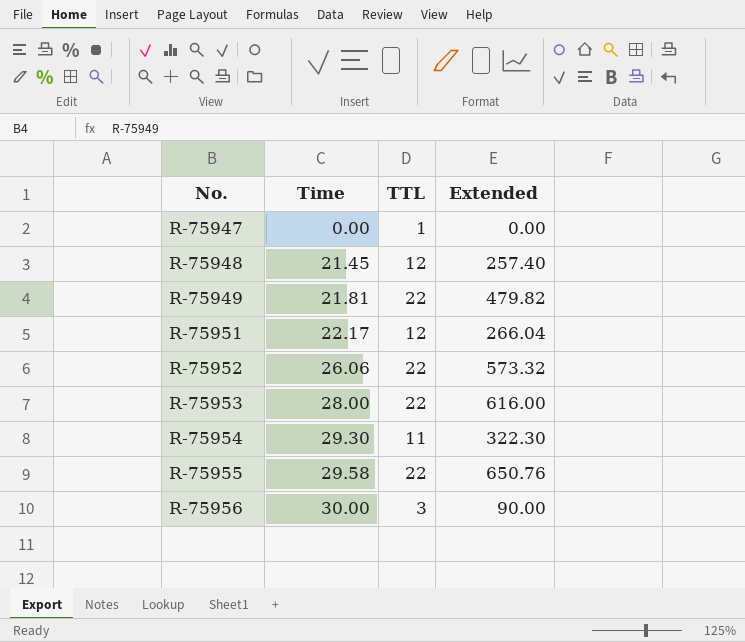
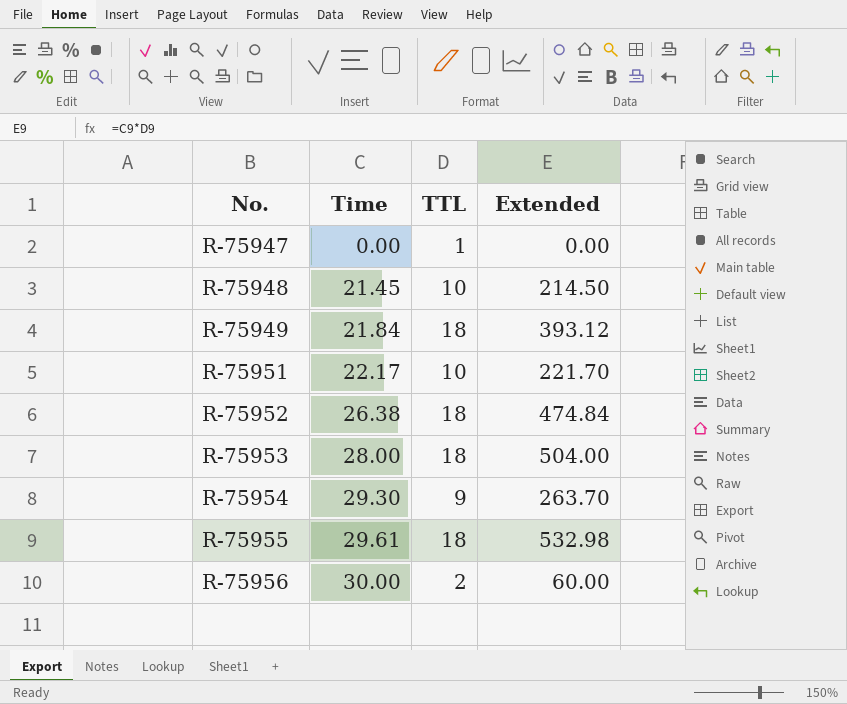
R-75948 | TTL: 12 -> 10
R-75948 | Extended: 257.40 -> 214.50
R-75949 | Time: 21.81 -> 21.84
R-75949 | TTL: 22 -> 18
R-75949 | Extended: 479.82 -> 393.12
R-75951 | TTL: 12 -> 10
R-75951 | Extended: 266.04 -> 221.70
R-75952 | Time: 26.06 -> 26.38
R-75952 | TTL: 22 -> 18
R-75952 | Extended: 573.32 -> 474.84
R-75953 | TTL: 22 -> 18
R-75953 | Extended: 616.00 -> 504.00
R-75954 | TTL: 11 -> 9
R-75954 | Extended: 322.30 -> 263.70
R-75955 | Time: 29.58 -> 29.61
R-75955 | TTL: 22 -> 18
R-75955 | Extended: 650.76 -> 532.98
R-75956 | TTL: 3 -> 2
R-75956 | Extended: 90.00 -> 60.00

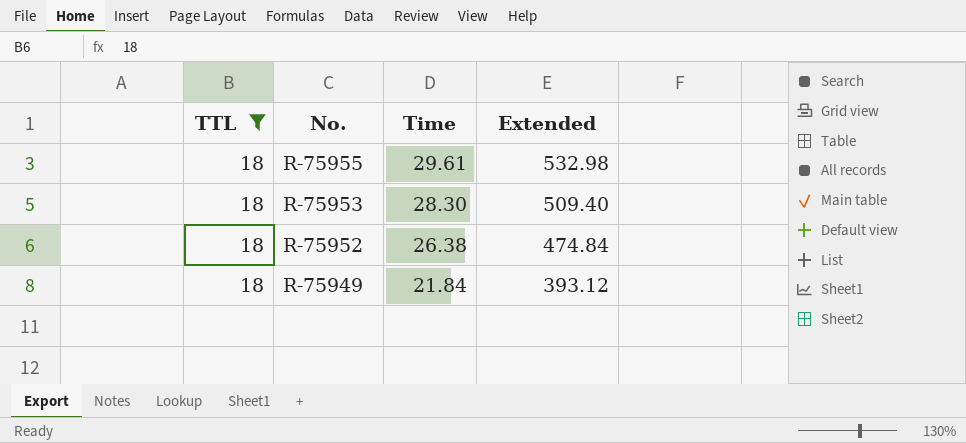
filter: none -> TTL = 18
row order: No. ascending -> No. descending
column TTL | position: 3 -> 1
R-75953 | Time: 28.00 -> 28.30
R-75953 | Extended: 504.00 -> 509.40

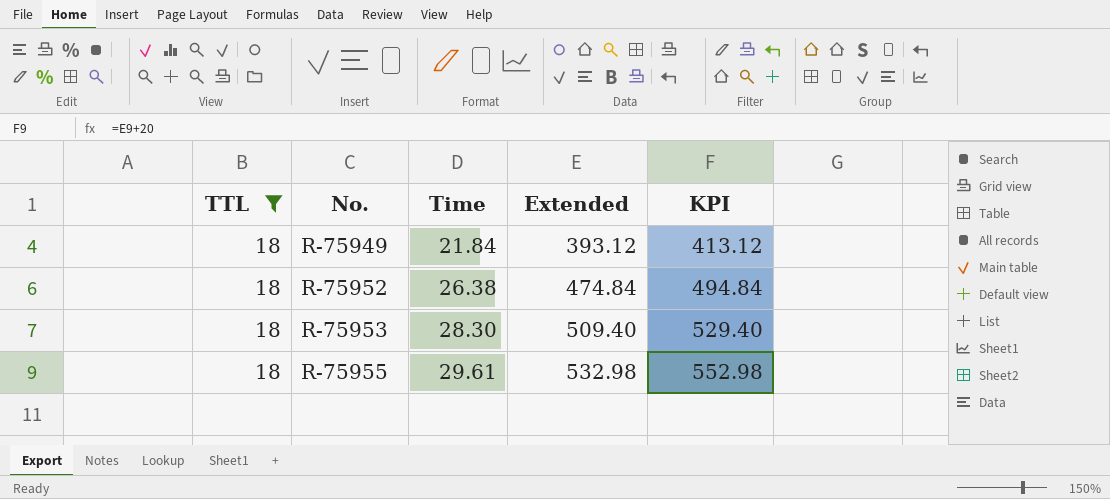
row order: No. descending -> No. ascending
column KPI | formula: none -> [Extended] + 20

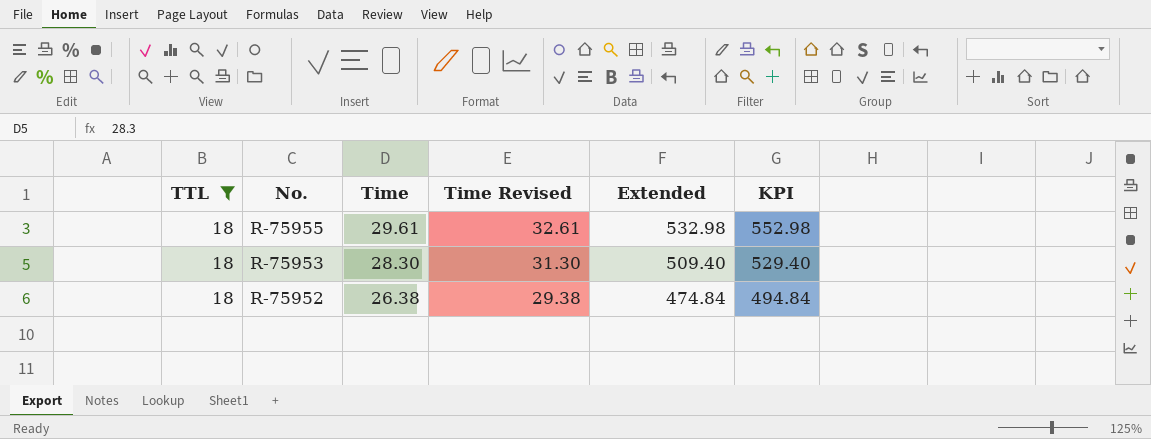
row order: No. ascending -> No. descending
column Time Revised | formula: none -> [Time] + 3
row R-75949: 18 | 21.84 | 393.12 | 413.12 -> none

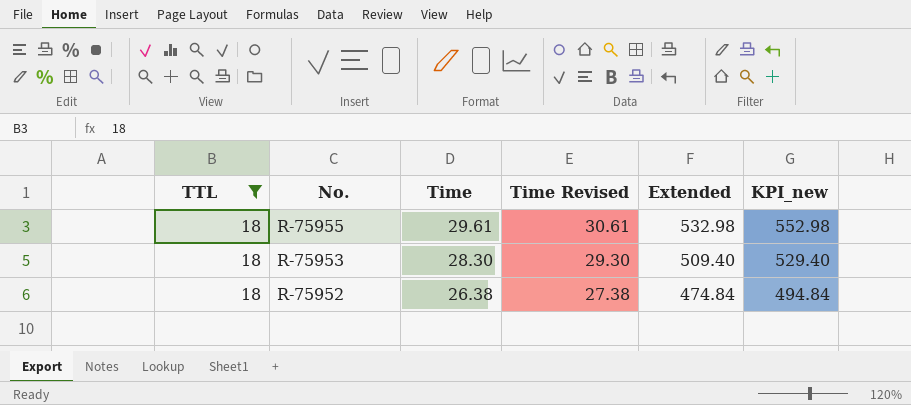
column Time Revised | formula: [Time] + 3 -> [Time] + 1
column name: KPI -> KPI_new

